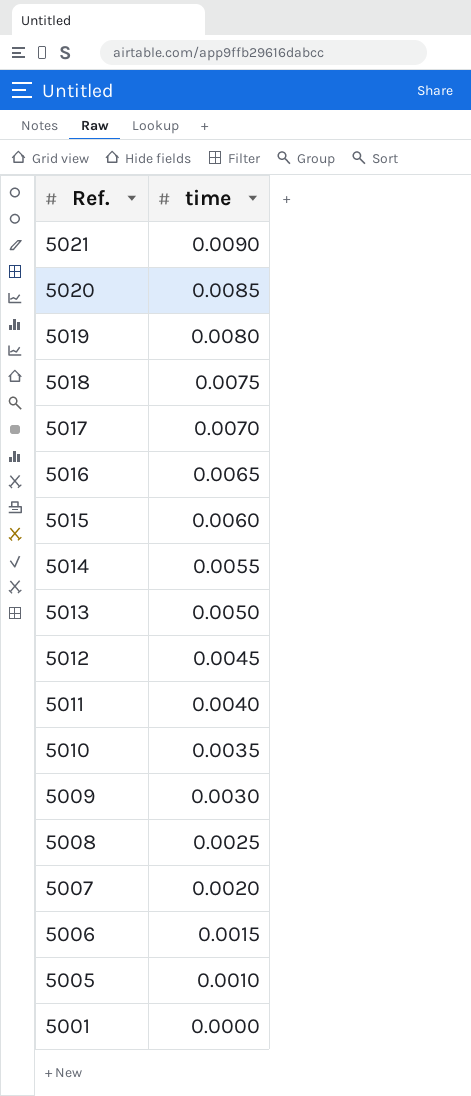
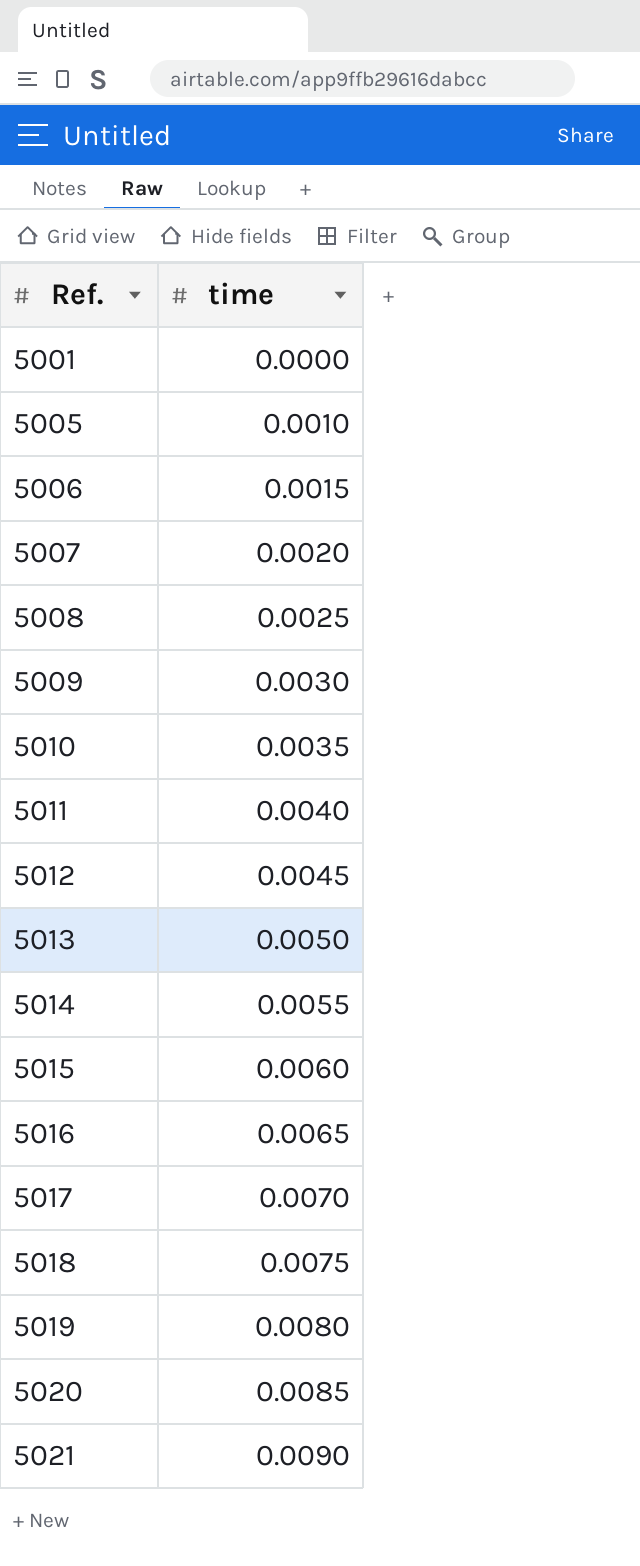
row order: Ref. descending -> Ref. ascending

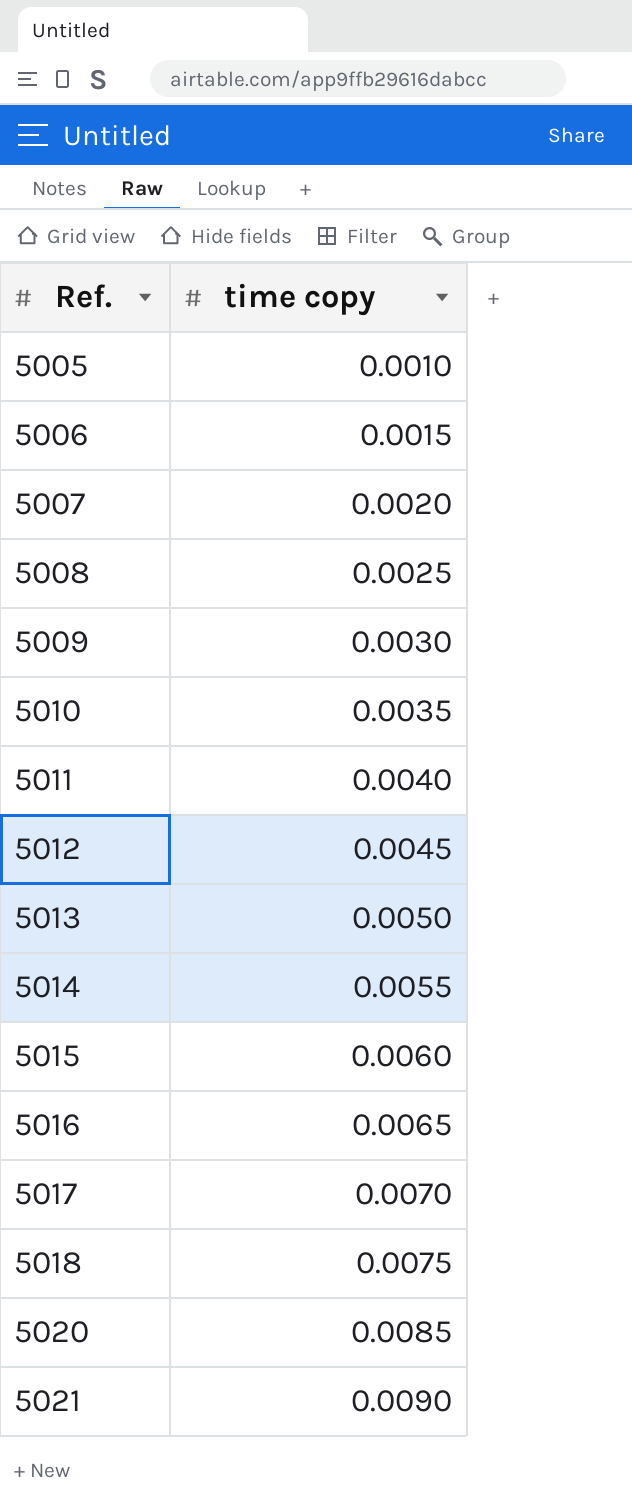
column name: time -> time copy
row 5001: 0.0000 -> none
row 5019: 0.0080 -> none

